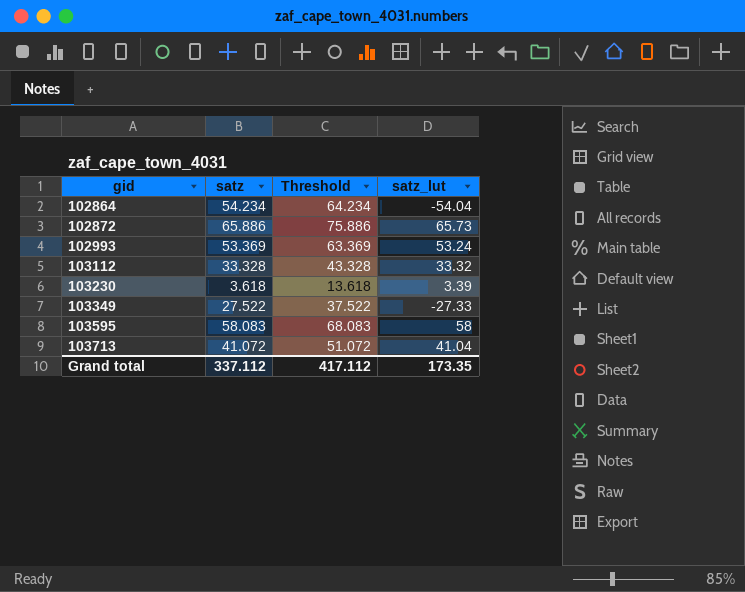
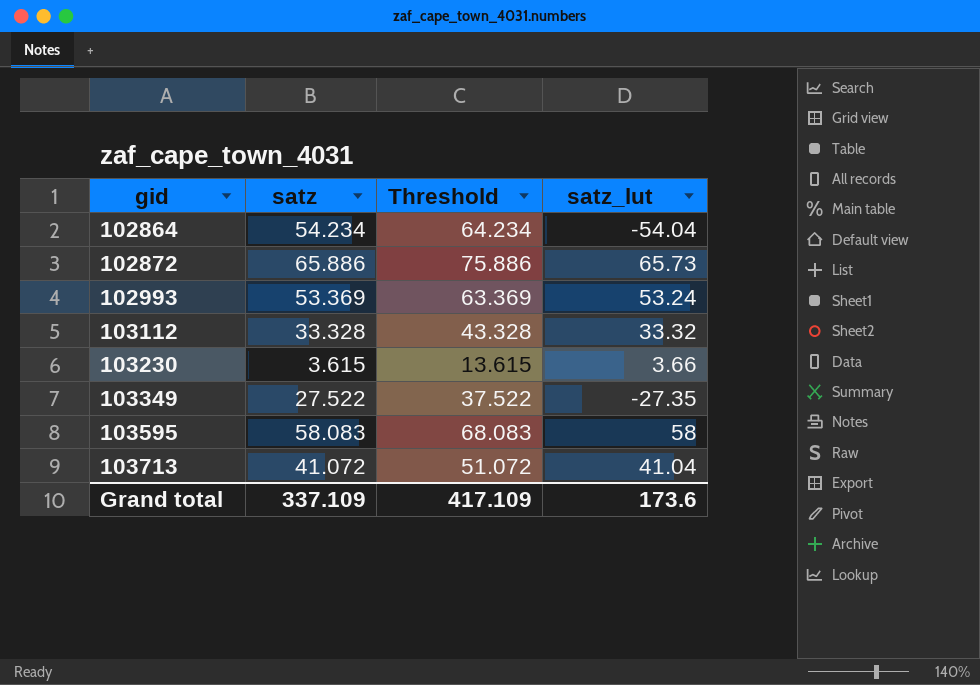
103230 | satz: 3.618 -> 3.615
103230 | Threshold: 13.618 -> 13.615
103230 | satz_lut: 3.39 -> 3.66
103349 | satz_lut: -27.33 -> -27.35
Grand total | satz: 337.112 -> 337.109
Grand total | Threshold: 417.112 -> 417.109
Grand total | satz_lut: 173.35 -> 173.6

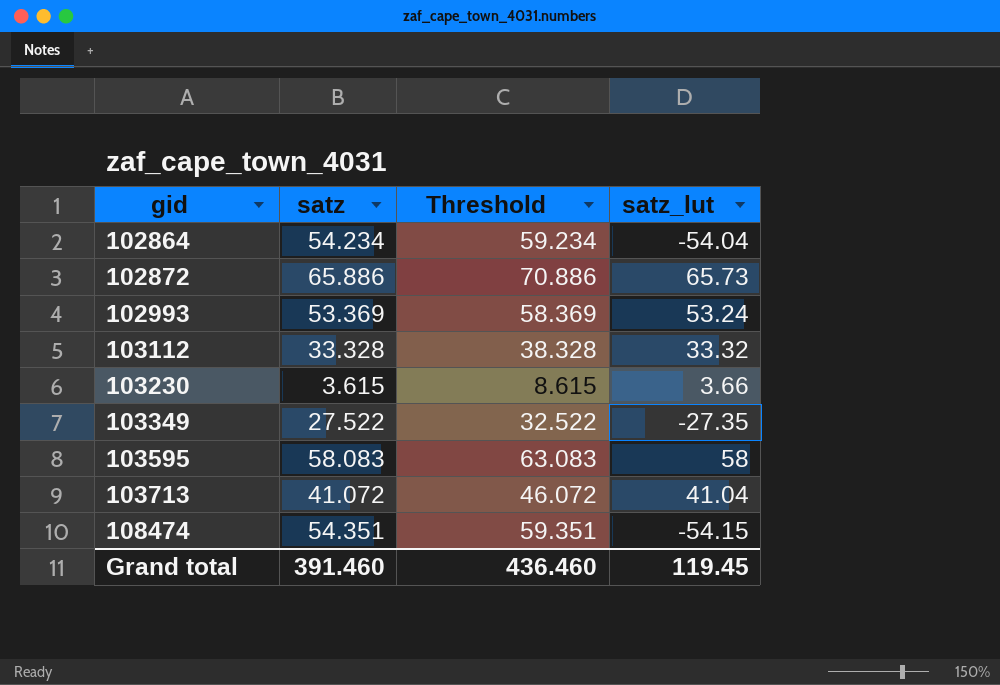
column Threshold | formula: [satz] + 10 -> [satz] + 5
row 108474: none -> 54.351 | 59.351 | -54.15
Grand total | satz: 337.109 -> 391.460
Grand total | Threshold: 417.109 -> 436.460
Grand total | satz_lut: 173.6 -> 119.45

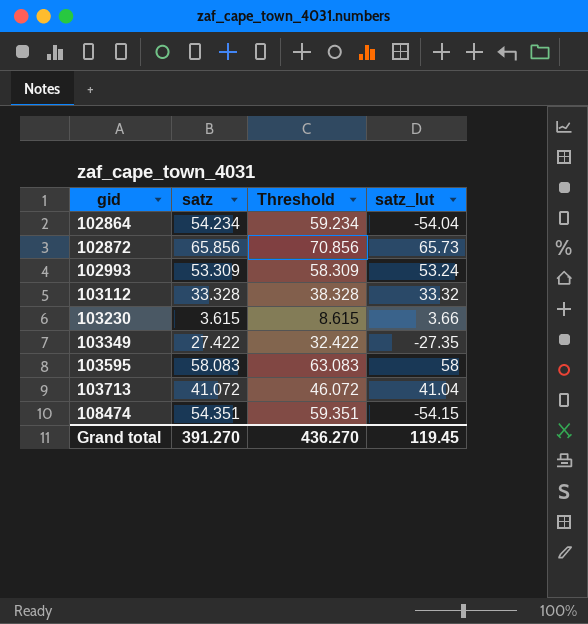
102872 | satz: 65.886 -> 65.856
102872 | Threshold: 70.886 -> 70.856
102993 | satz: 53.369 -> 53.309
102993 | Threshold: 58.369 -> 58.309
103349 | satz: 27.522 -> 27.422
103349 | Threshold: 32.522 -> 32.422
Grand total | satz: 391.460 -> 391.270
Grand total | Threshold: 436.460 -> 436.270

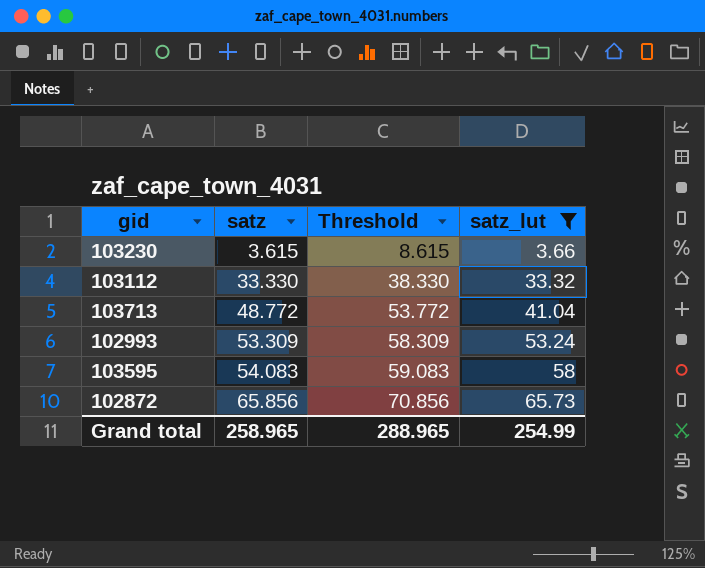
filter: none -> satz_lut >= 3.66
row order: gid ascending -> satz ascending
103112 | satz: 33.328 -> 33.330
103112 | Threshold: 38.328 -> 38.330
103713 | satz: 41.072 -> 48.772
103713 | Threshold: 46.072 -> 53.772
103595 | satz: 58.083 -> 54.083
103595 | Threshold: 63.083 -> 59.083
Grand total | satz: 391.270 -> 258.965
Grand total | Threshold: 436.270 -> 288.965
Grand total | satz_lut: 119.45 -> 254.99

